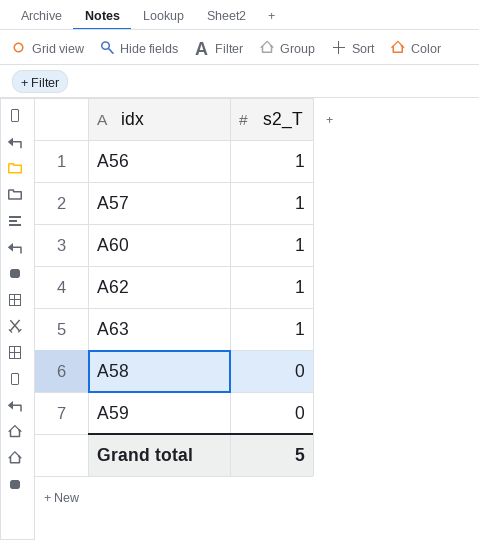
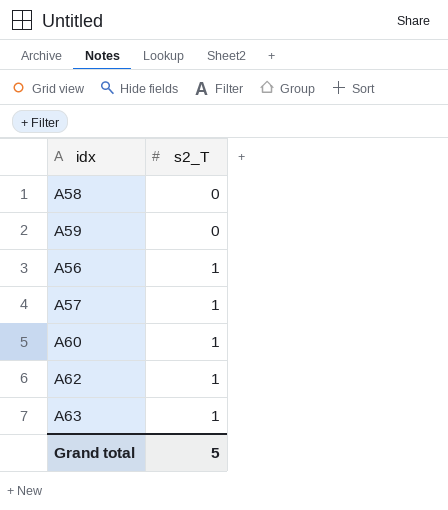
row order: s2_T descending -> s2_T ascending

